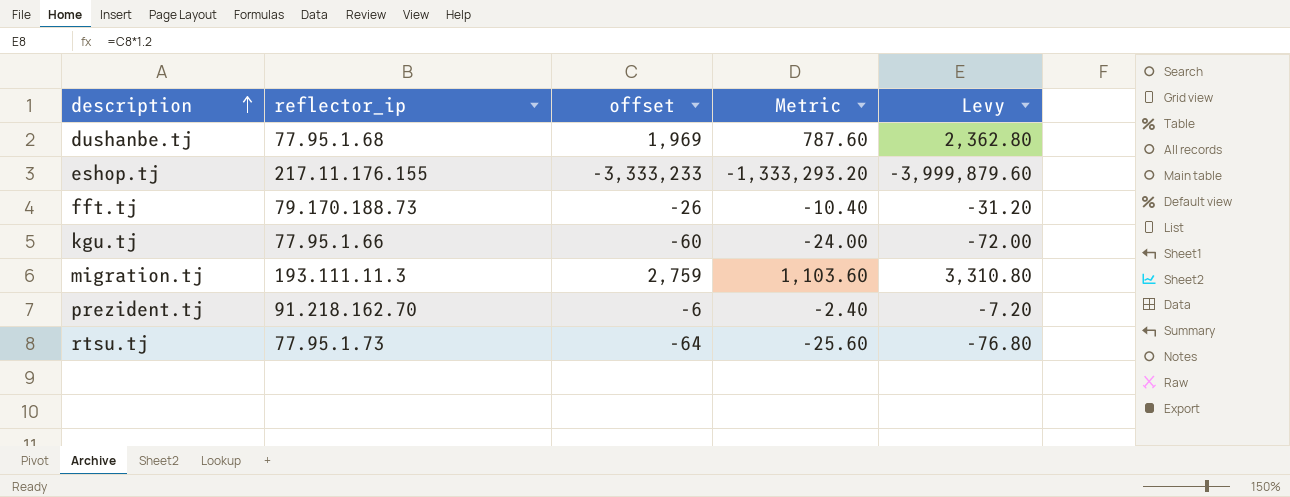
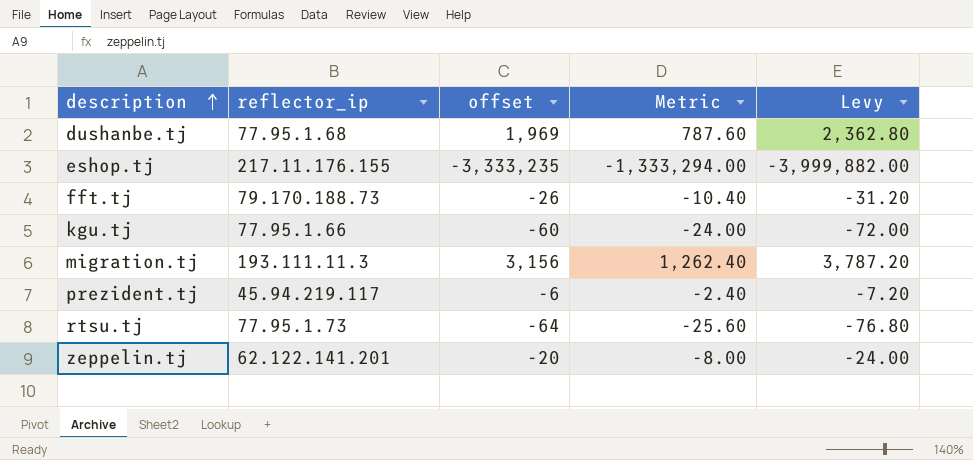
eshop.tj | offset: -3,333,233 -> -3,333,235
eshop.tj | Metric: -1,333,293.20 -> -1,333,294.00
eshop.tj | Levy: -3,999,879.60 -> -3,999,882.00
migration.tj | offset: 2,759 -> 3,156
migration.tj | Metric: 1,103.60 -> 1,262.40
migration.tj | Levy: 3,310.80 -> 3,787.20
prezident.tj | reflector_ip: 91.218.162.70 -> 45.94.219.117
row zeppelin.tj: none -> 62.122.141.201 | -20 | -8.00 | -24.00

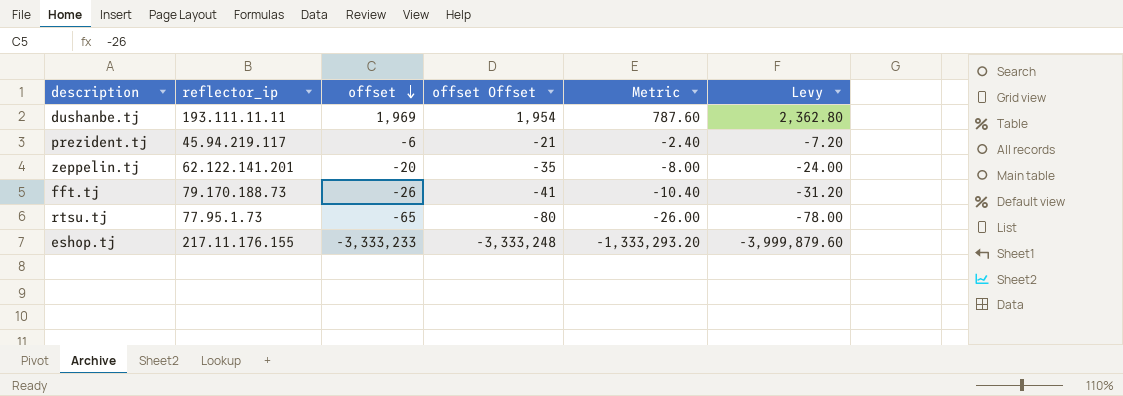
row order: description ascending -> offset descending
column offset Offset | formula: none -> [offset] - 15
row kgu.tj: 77.95.1.66 | -60 | -24.00 | -72.00 -> none
row migration.tj: 193.111.11.3 | 3,156 | 1,262.40 | 3,787.20 -> none
dushanbe.tj | reflector_ip: 77.95.1.68 -> 193.111.11.11
rtsu.tj | offset: -64 -> -65
rtsu.tj | Metric: -25.60 -> -26.00
rtsu.tj | Levy: -76.80 -> -78.00
eshop.tj | offset: -3,333,235 -> -3,333,233
eshop.tj | Metric: -1,333,294.00 -> -1,333,293.20
eshop.tj | Levy: -3,999,882.00 -> -3,999,879.60

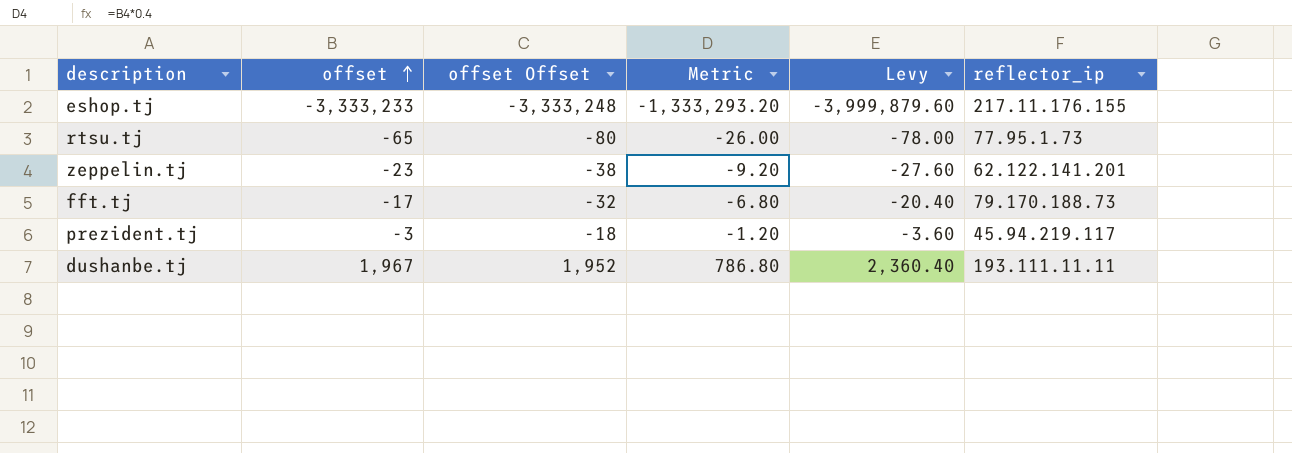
row order: offset descending -> offset ascending
column reflector_ip | position: 2 -> 6
zeppelin.tj | offset: -20 -> -23
zeppelin.tj | offset Offset: -35 -> -38
zeppelin.tj | Metric: -8.00 -> -9.20
zeppelin.tj | Levy: -24.00 -> -27.60
fft.tj | offset: -26 -> -17
fft.tj | offset Offset: -41 -> -32
fft.tj | Metric: -10.40 -> -6.80
fft.tj | Levy: -31.20 -> -20.40
prezident.tj | offset: -6 -> -3
prezident.tj | offset Offset: -21 -> -18
prezident.tj | Metric: -2.40 -> -1.20
prezident.tj | Levy: -7.20 -> -3.60
dushanbe.tj | offset: 1,969 -> 1,967
dushanbe.tj | offset Offset: 1,954 -> 1,952
dushanbe.tj | Metric: 787.60 -> 786.80
dushanbe.tj | Levy: 2,362.80 -> 2,360.40

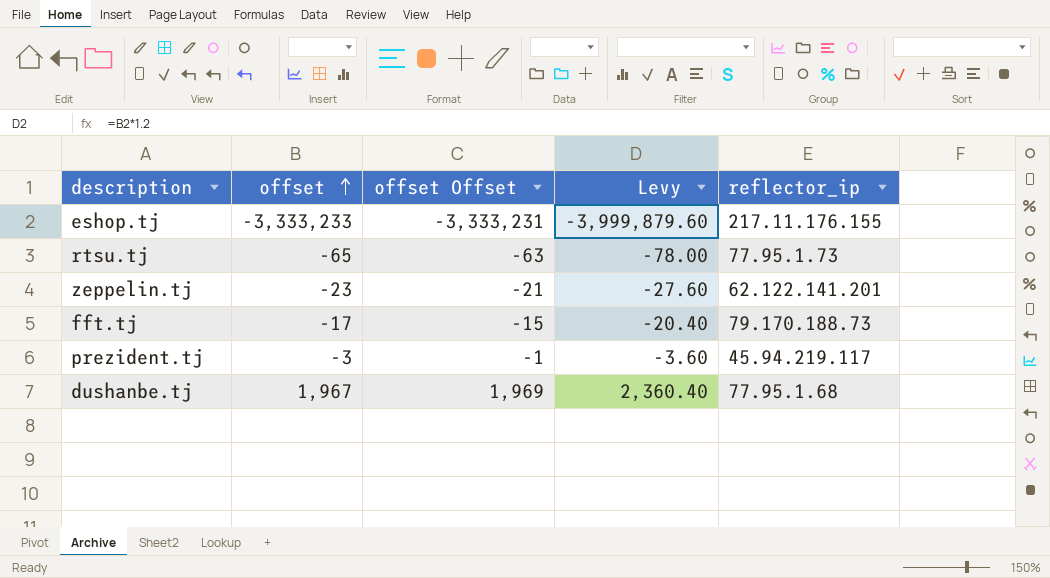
column Metric | formula: [offset] * 0.4 -> none
column offset Offset | formula: [offset] - 15 -> [offset] + 2
dushanbe.tj | reflector_ip: 193.111.11.11 -> 77.95.1.68

